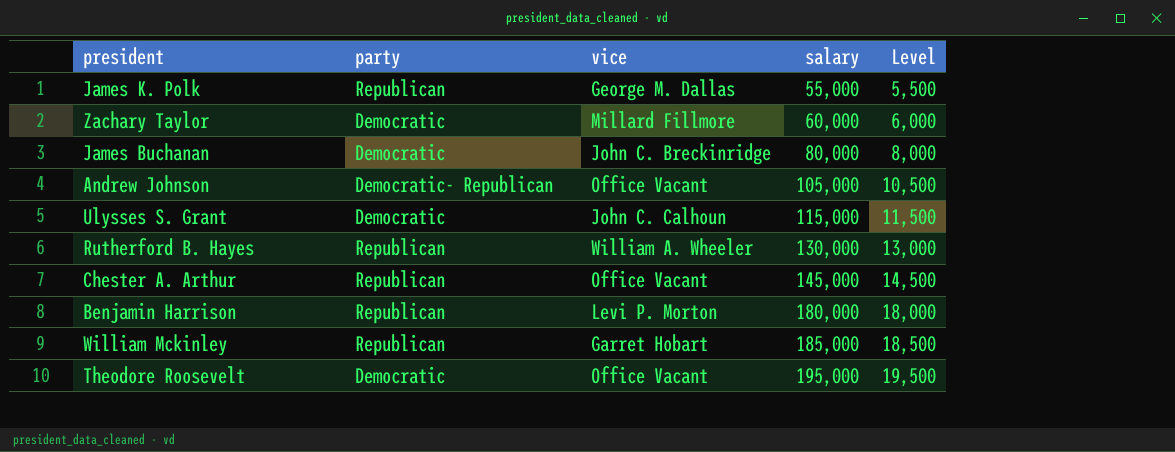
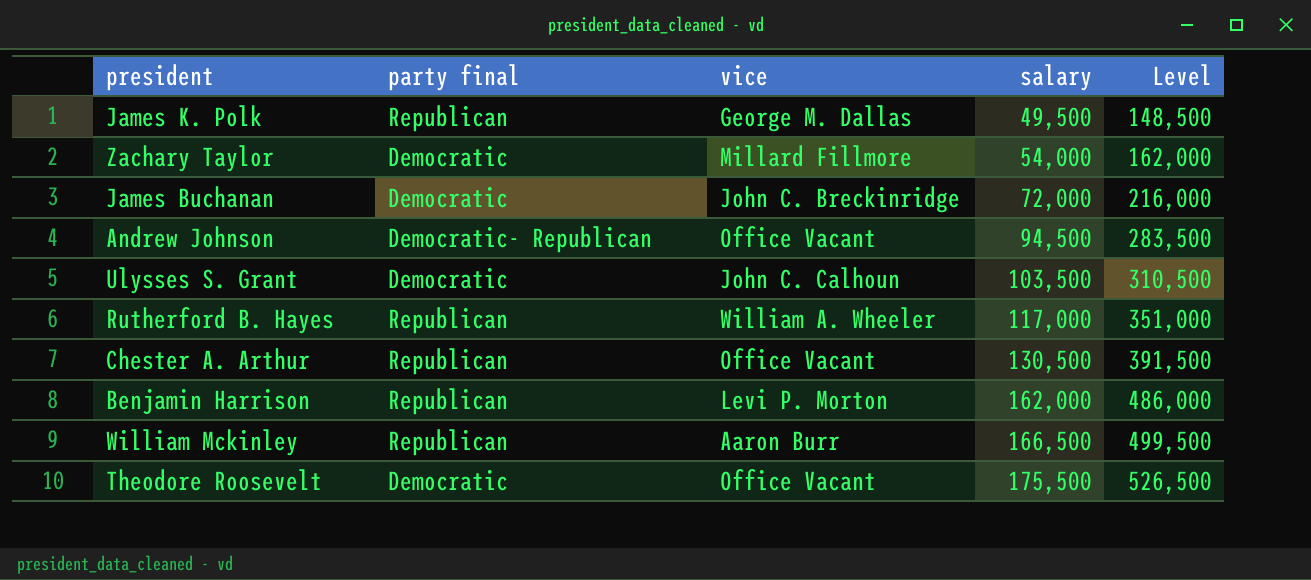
column name: party -> party final
column Level | formula: [salary] * 0.1 -> [salary] * 3
James K. Polk | salary: 55,000 -> 49,500
Zachary Taylor | salary: 60,000 -> 54,000
James Buchanan | salary: 80,000 -> 72,000
Andrew Johnson | salary: 105,000 -> 94,500
Ulysses S. Grant | salary: 115,000 -> 103,500
Rutherford B. Hayes | salary: 130,000 -> 117,000
Chester A. Arthur | salary: 145,000 -> 130,500
Benjamin Harrison | salary: 180,000 -> 162,000
William Mckinley | vice: Garret Hobart -> Aaron Burr
William Mckinley | salary: 185,000 -> 166,500
Theodore Roosevelt | salary: 195,000 -> 175,500

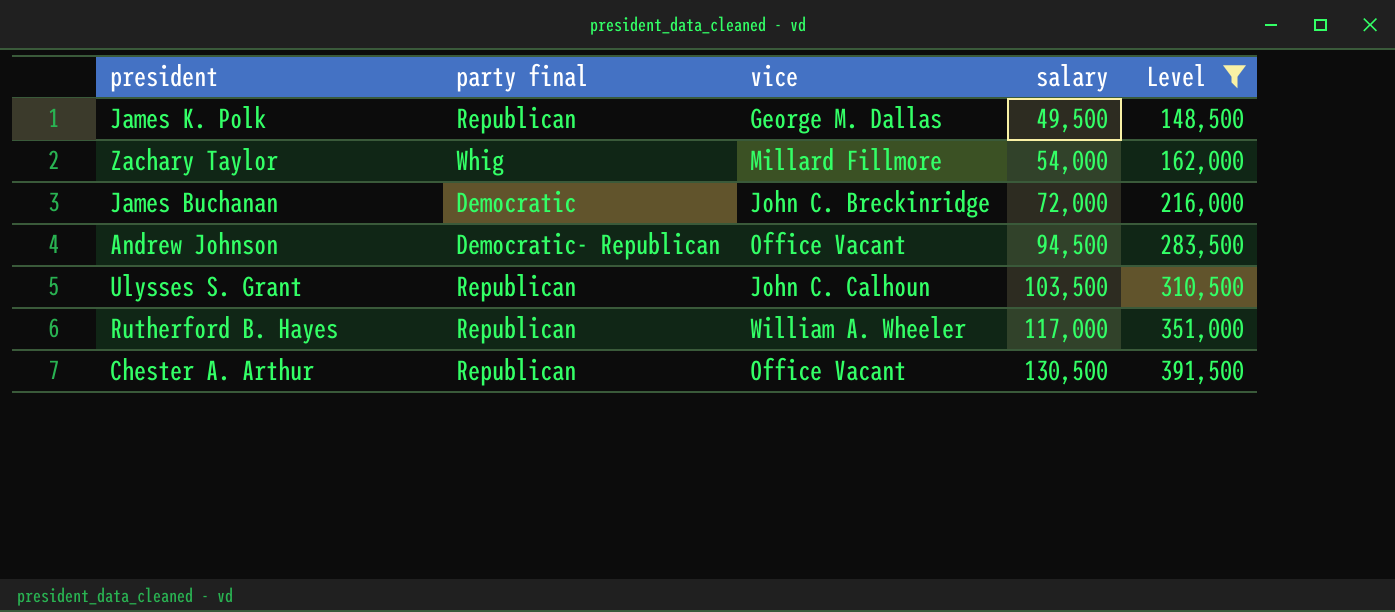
filter: none -> Level <= 391,500
Zachary Taylor | party final: Democratic -> Whig
Ulysses S. Grant | party final: Democratic -> Republican

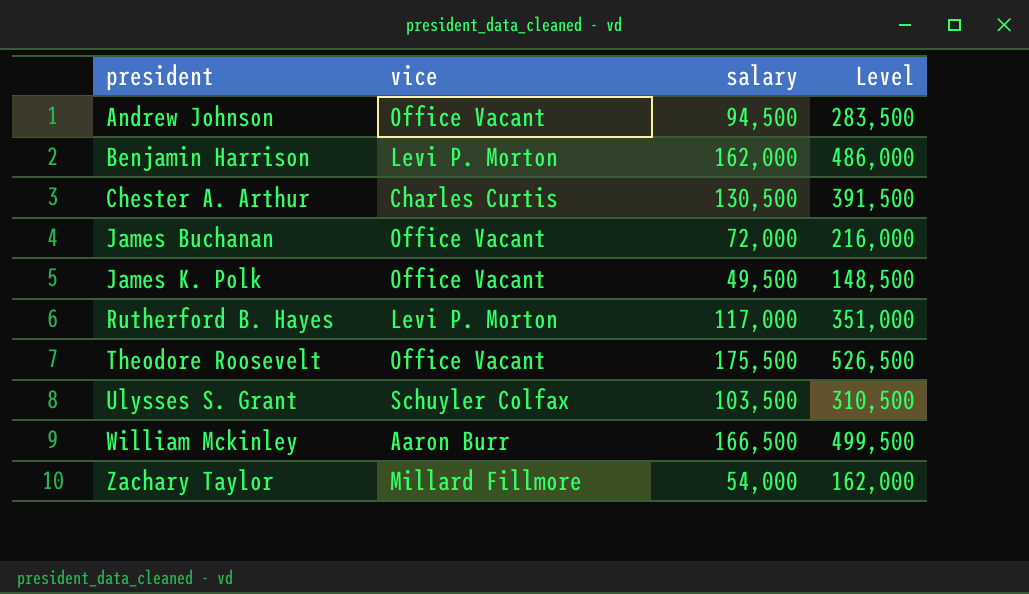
filter: Level <= 391,500 -> none
row order: salary ascending -> president ascending
column party final | position: 2 -> none
Chester A. Arthur | vice: Office Vacant -> Charles Curtis
James Buchanan | vice: John C. Breckinridge -> Office Vacant
James K. Polk | vice: George M. Dallas -> Office Vacant
Rutherford B. Hayes | vice: William A. Wheeler -> Levi P. Morton
Ulysses S. Grant | vice: John C. Calhoun -> Schuyler Colfax

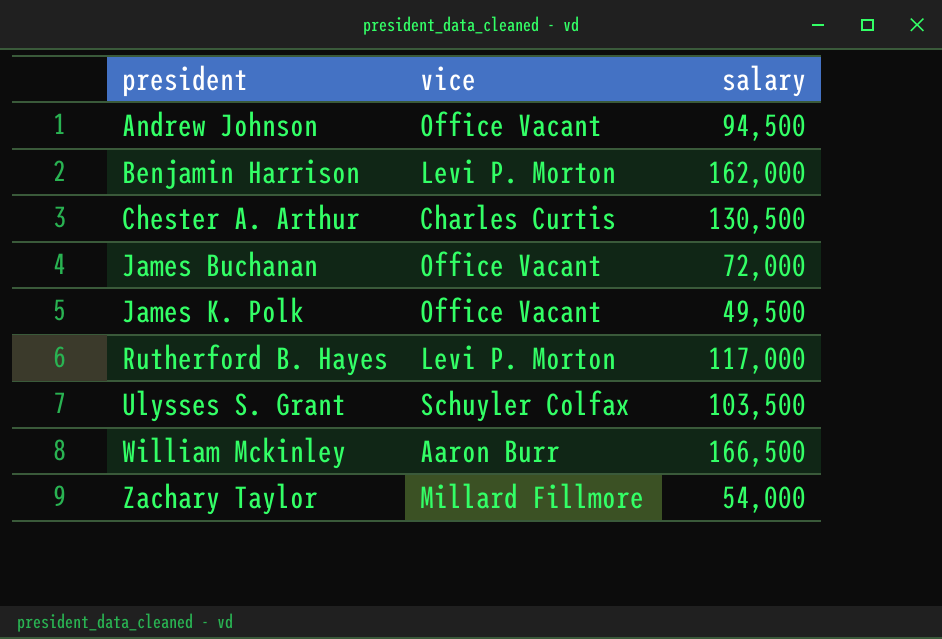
column Level | formula: [salary] * 3 -> none
row Theodore Roosevelt: Office Vacant | 175,500 | 526,500 -> none

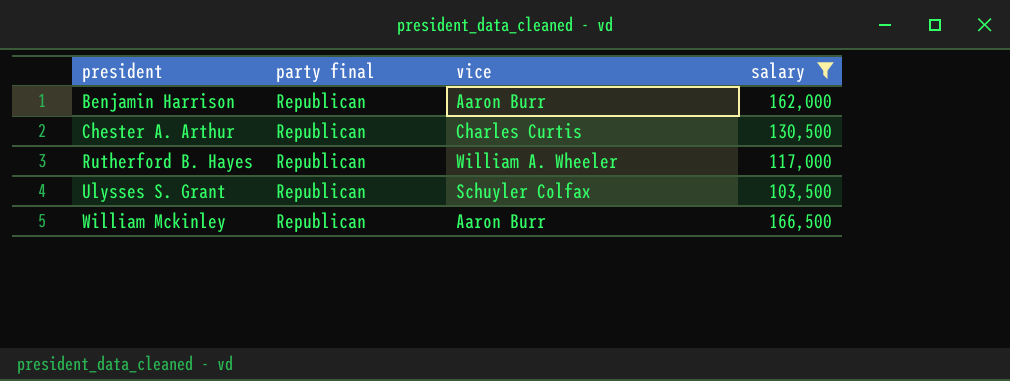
filter: none -> salary >= 103,500
column party final | position: none -> 2
Benjamin Harrison | vice: Levi P. Morton -> Aaron Burr
Rutherford B. Hayes | vice: Levi P. Morton -> William A. Wheeler

